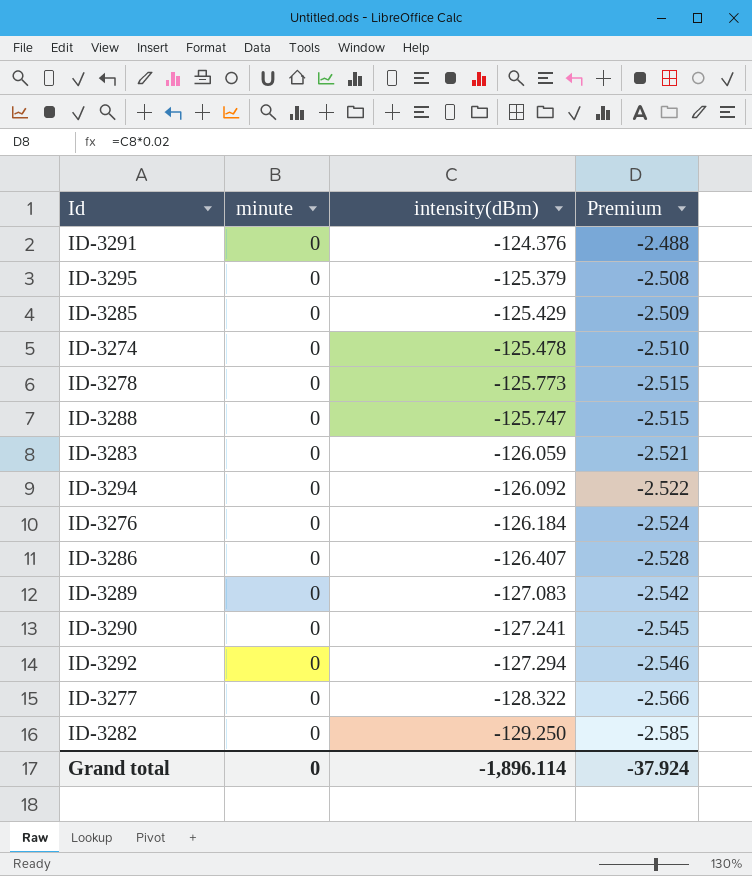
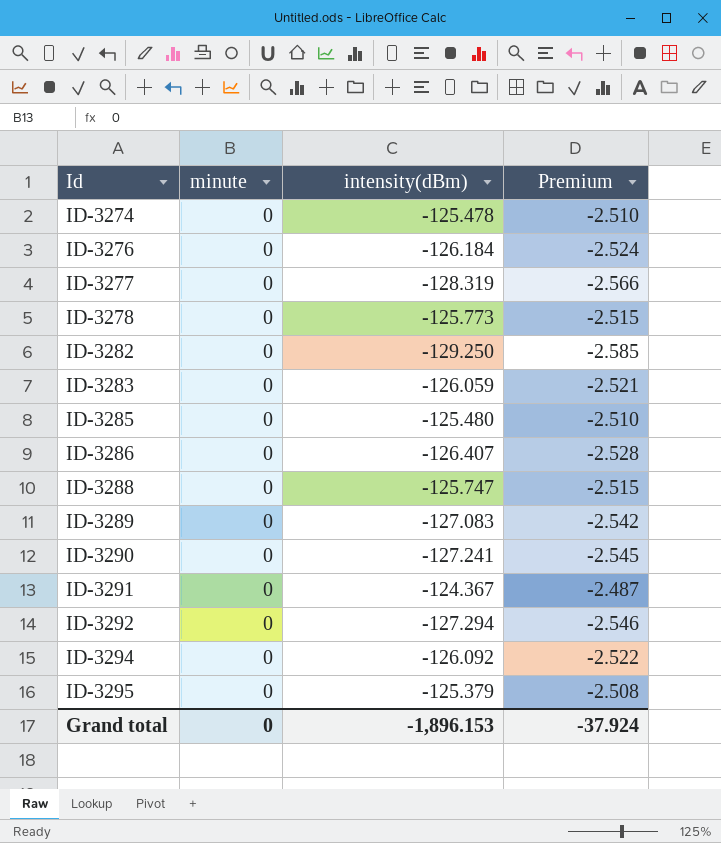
row order: Premium descending -> Id ascending
ID-3277 | intensity(dBm): -128.322 -> -128.319
ID-3285 | intensity(dBm): -125.429 -> -125.480
ID-3285 | Premium: -2.509 -> -2.510
ID-3291 | intensity(dBm): -124.376 -> -124.367
ID-3291 | Premium: -2.488 -> -2.487
Grand total | intensity(dBm): -1,896.114 -> -1,896.153

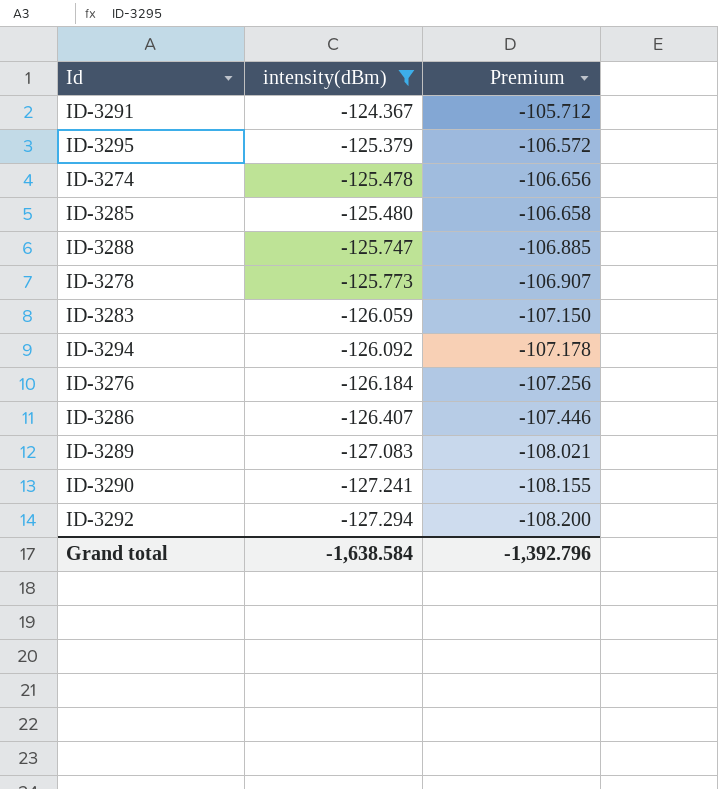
filter: none -> intensity(dBm) >= -127.294
row order: Id ascending -> intensity(dBm) descending
column minute | position: 2 -> none
column Premium | formula: [intensity(dBm)] * 0.02 -> [intensity(dBm)] * 0.85
Grand total | intensity(dBm): -1,896.153 -> -1,638.584
Grand total | Premium: -37.924 -> -1,392.796

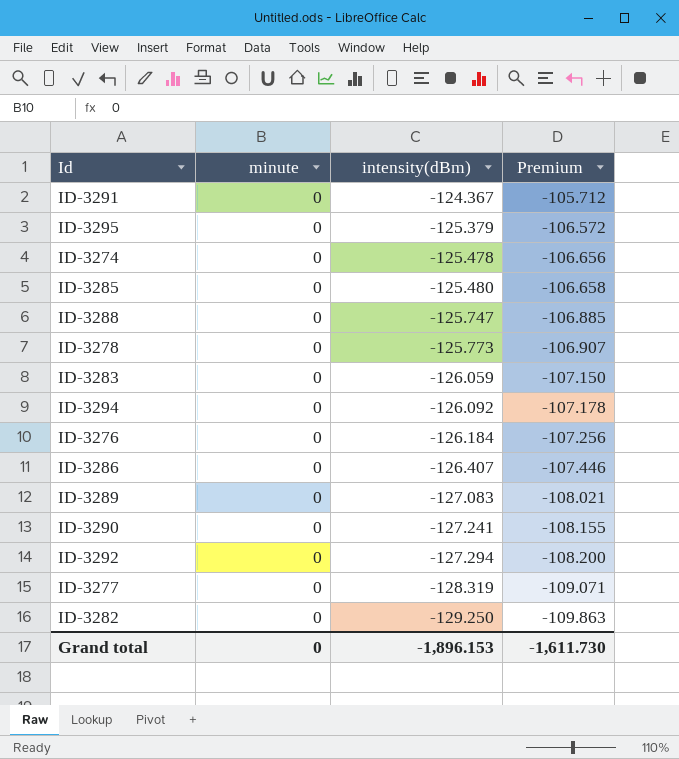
filter: intensity(dBm) >= -127.294 -> none
column minute | position: none -> 2
Grand total | intensity(dBm): -1,638.584 -> -1,896.153
Grand total | Premium: -1,392.796 -> -1,611.730

